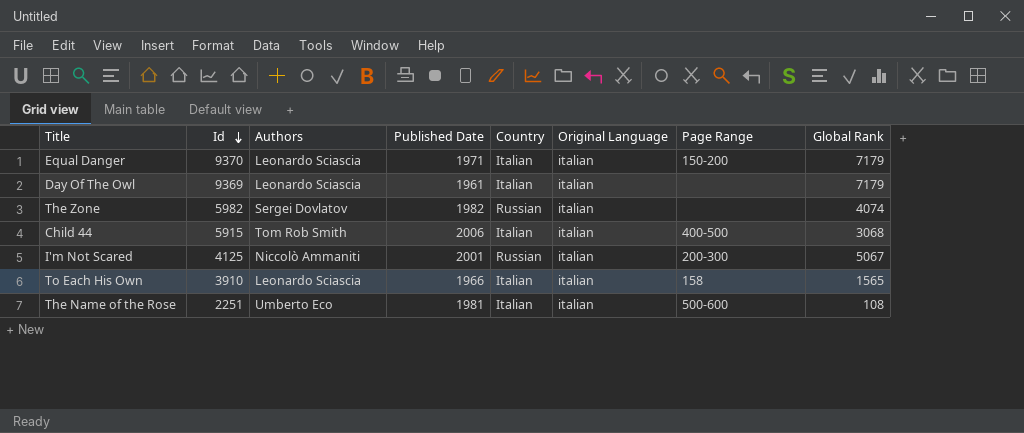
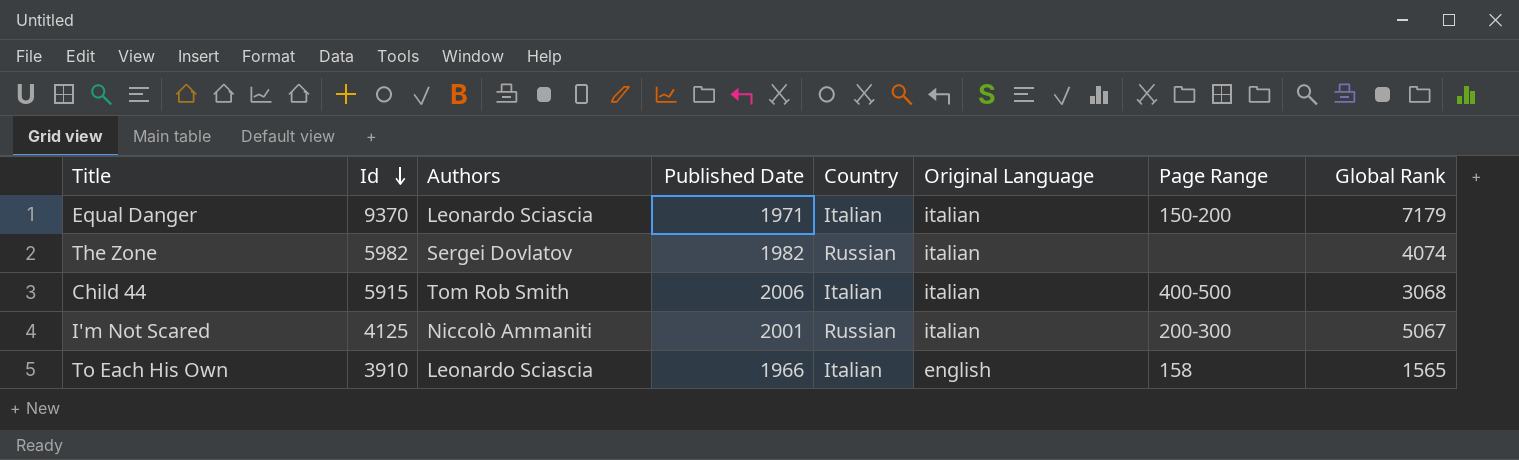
row Day Of The Owl: 9369 | Leonardo Sciascia | 1961 | Italian | italian | none | 7179 -> none
row The Name of the Rose: 2251 | Umberto Eco | 1981 | Italian | italian | 500-600 | 108 -> none
To Each His Own | Original Language: italian -> english

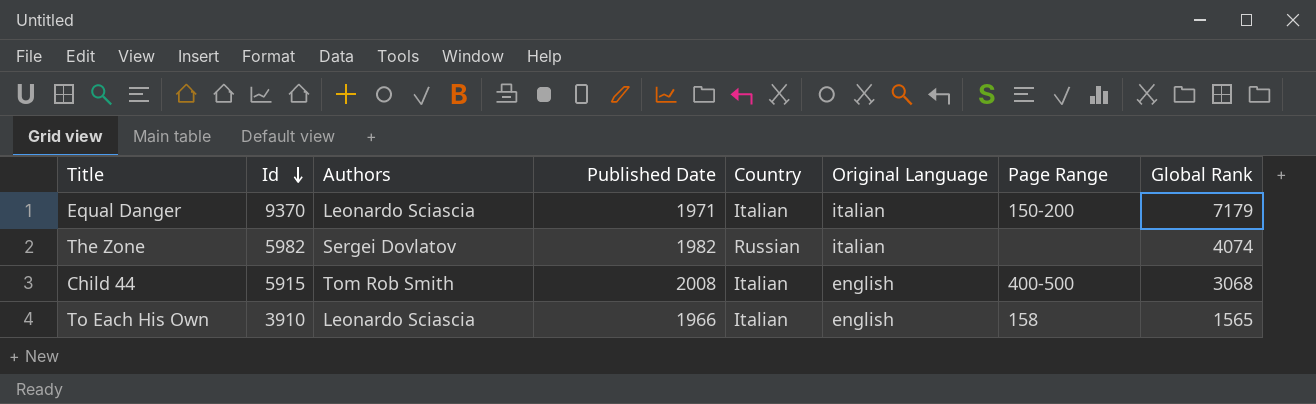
row I'm Not Scared: 4125 | Niccolò Ammaniti | 2001 | Russian | italian | 200-300 | 5067 -> none
Child 44 | Published Date: 2006 -> 2008
Child 44 | Original Language: italian -> english

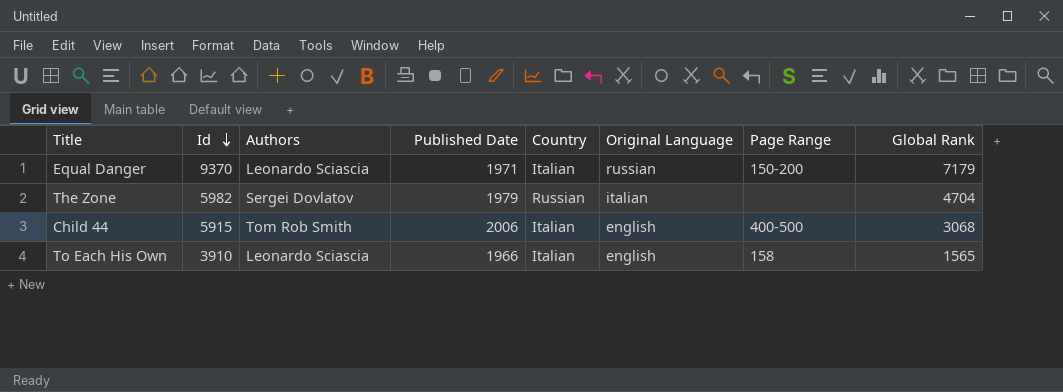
Equal Danger | Original Language: italian -> russian
The Zone | Published Date: 1982 -> 1979
The Zone | Global Rank: 4074 -> 4704
Child 44 | Published Date: 2008 -> 2006

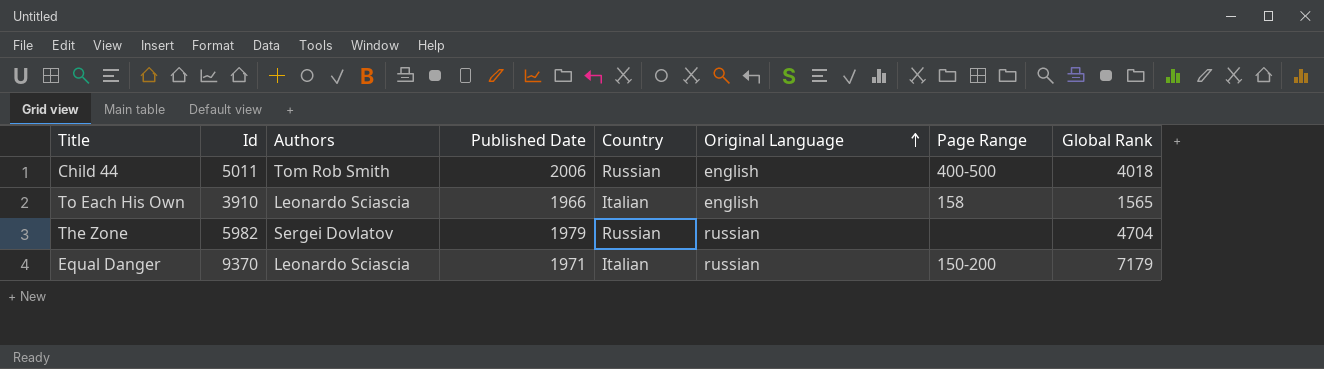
row order: Id descending -> Original Language ascending
Child 44 | Id: 5915 -> 5011
Child 44 | Country: Italian -> Russian
Child 44 | Global Rank: 3068 -> 4018
The Zone | Original Language: italian -> russian

